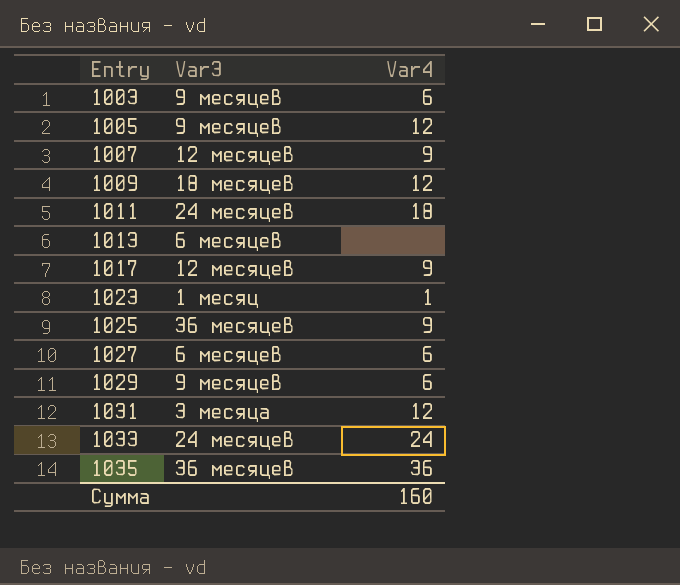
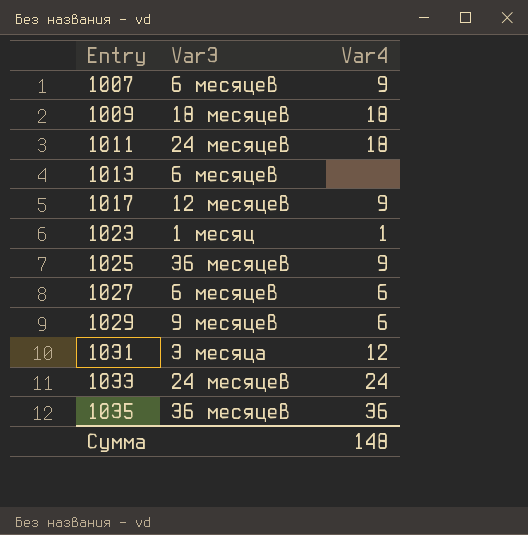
row 1003: 9 месяцев | 6 -> none
row 1005: 9 месяцев | 12 -> none
1007 | Var3: 12 месяцев -> 6 месяцев
1009 | Var4: 12 -> 18
Сумма | Var4: 160 -> 148

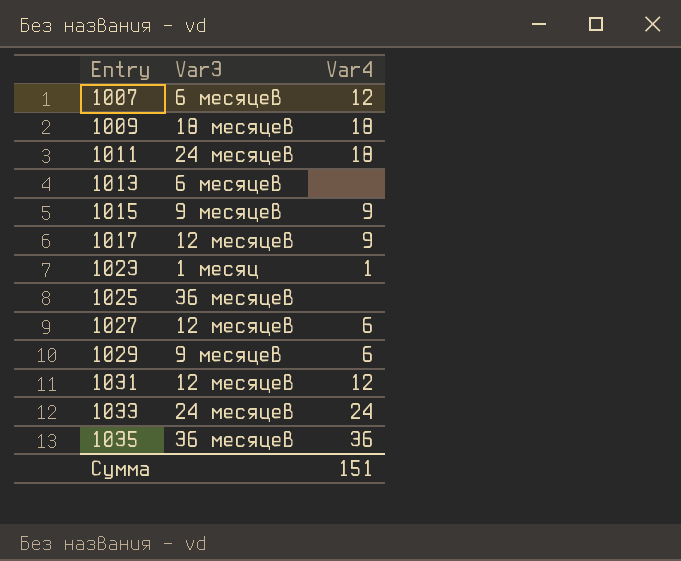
1007 | Var4: 9 -> 12
row 1015: none -> 9 месяцев | 9
1025 | Var4: 9 -> none
1027 | Var3: 6 месяцев -> 12 месяцев
1031 | Var3: 3 месяца -> 12 месяцев
Сумма | Var4: 148 -> 151

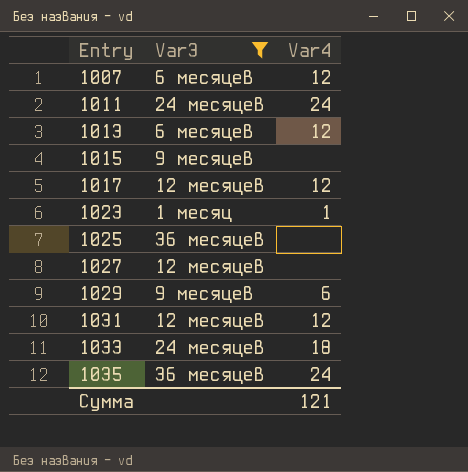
filter: none -> Var3 != 18 месяцев
1011 | Var4: 18 -> 24
1013 | Var4: none -> 12
1015 | Var4: 9 -> none
1017 | Var4: 9 -> 12
1027 | Var4: 6 -> none
1033 | Var4: 24 -> 18
1035 | Var4: 36 -> 24
Сумма | Var4: 151 -> 121

